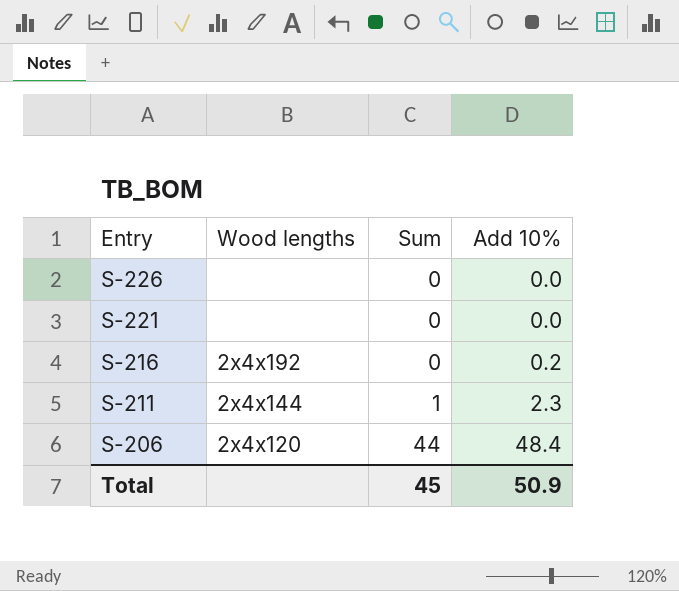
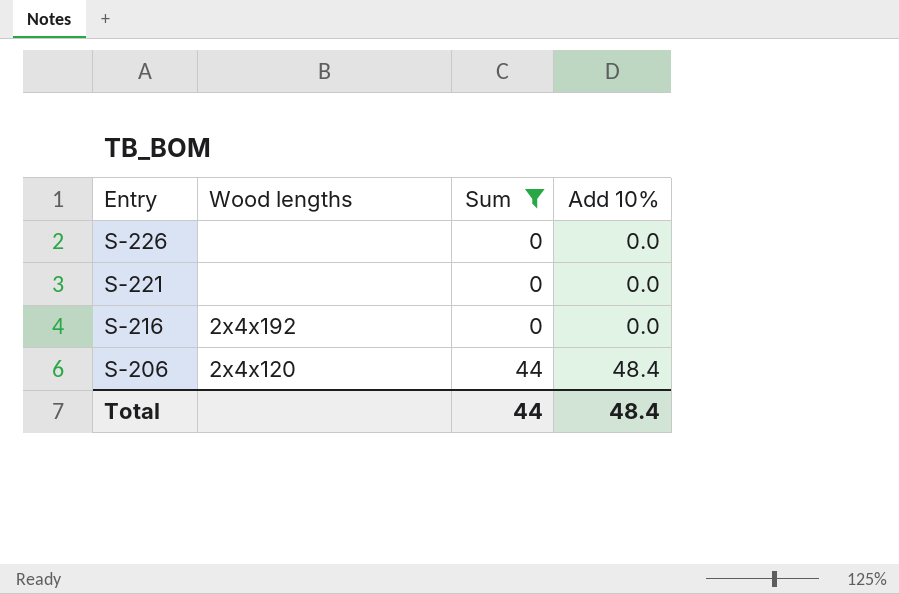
filter: none -> Sum != 1
S-216 | Add 10%: 0.2 -> 0.0
Total | Sum: 45 -> 44
Total | Add 10%: 50.9 -> 48.4

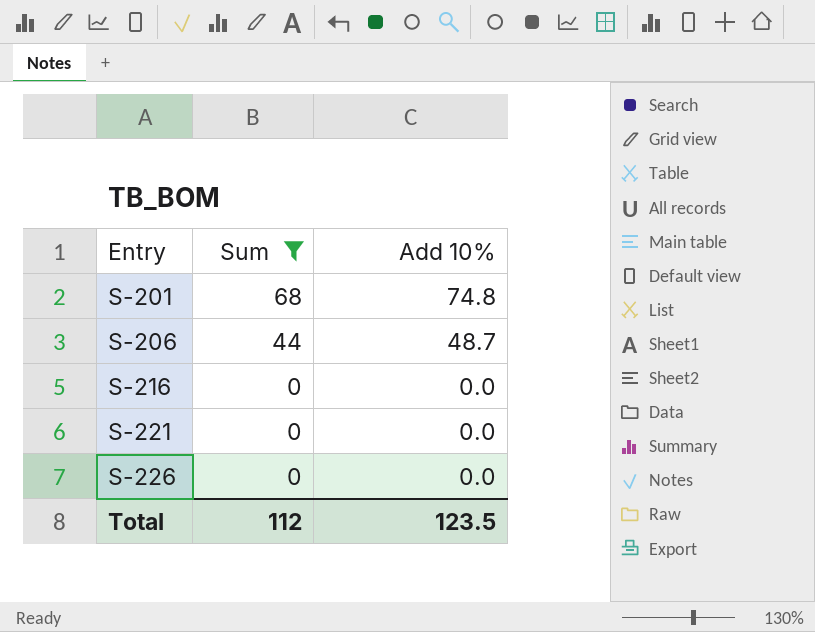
row order: Entry descending -> Entry ascending
column Wood lengths | position: 2 -> none
row S-201: none -> 68 | 74.8
S-206 | Add 10%: 48.4 -> 48.7
Total | Sum: 44 -> 112
Total | Add 10%: 48.4 -> 123.5

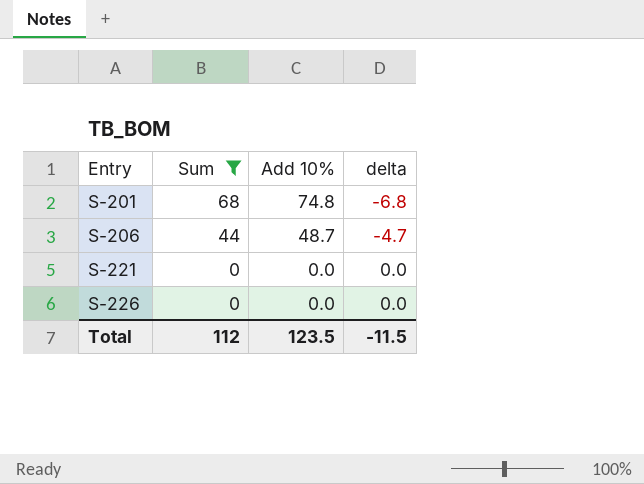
column delta | formula: none -> [Sum] - [Add 10%]
row S-216: 0 | 0.0 -> none

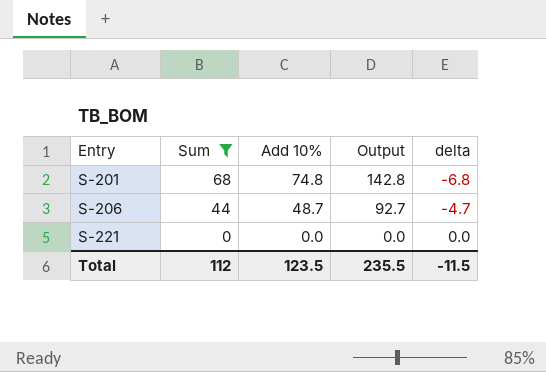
column Output | formula: none -> [Sum] + [Add 10%]
row S-226: 0 | 0.0 | 0.0 -> none

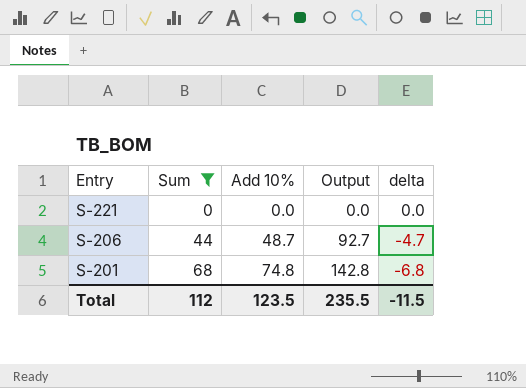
row order: Entry ascending -> Entry descending

